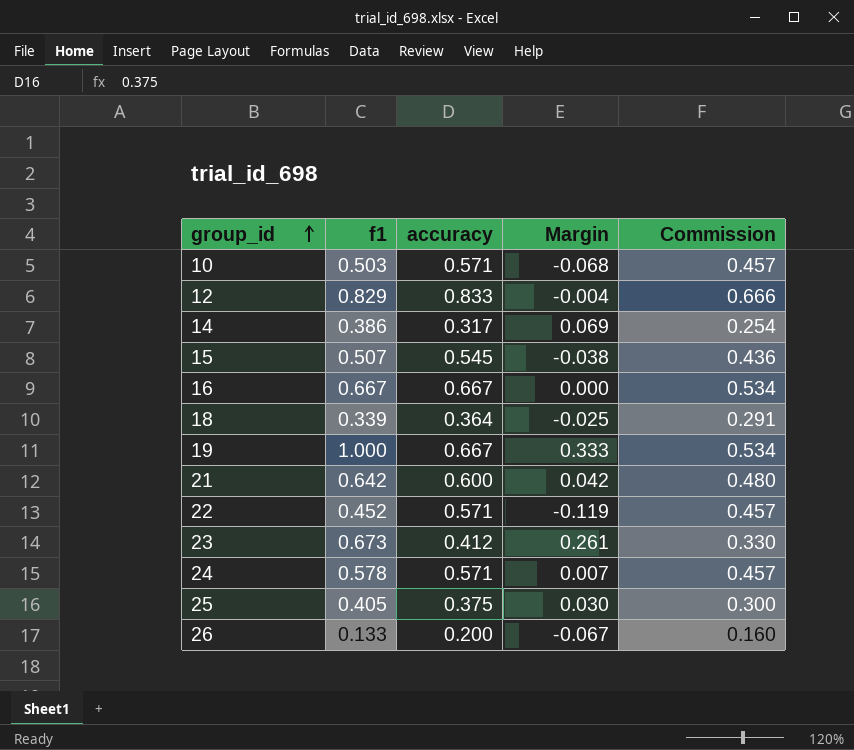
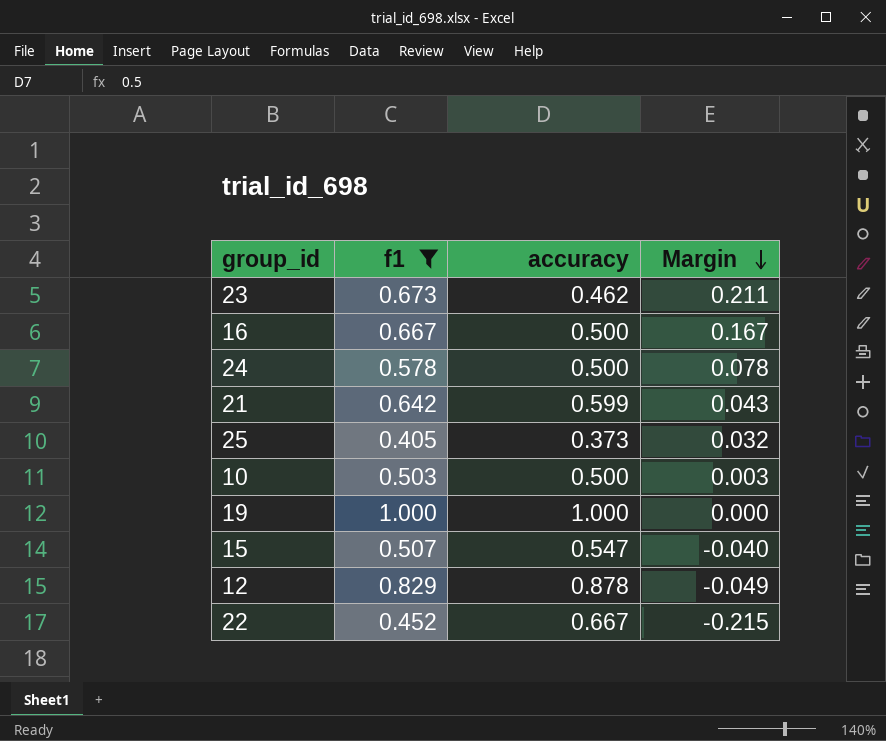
filter: none -> f1 >= 0.405
row order: group_id ascending -> Margin descending
column Commission | formula: [accuracy] * 0.8 -> none
23 | accuracy: 0.412 -> 0.462
23 | Margin: 0.261 -> 0.211
16 | accuracy: 0.667 -> 0.500
16 | Margin: 0.000 -> 0.167
24 | accuracy: 0.571 -> 0.500
24 | Margin: 0.007 -> 0.078
21 | accuracy: 0.600 -> 0.599
21 | Margin: 0.042 -> 0.043
25 | accuracy: 0.375 -> 0.373
25 | Margin: 0.030 -> 0.032
10 | accuracy: 0.571 -> 0.500
10 | Margin: -0.068 -> 0.003
19 | accuracy: 0.667 -> 1.000
19 | Margin: 0.333 -> 0.000
15 | accuracy: 0.545 -> 0.547
15 | Margin: -0.038 -> -0.040
12 | accuracy: 0.833 -> 0.878
12 | Margin: -0.004 -> -0.049
22 | accuracy: 0.571 -> 0.667
22 | Margin: -0.119 -> -0.215

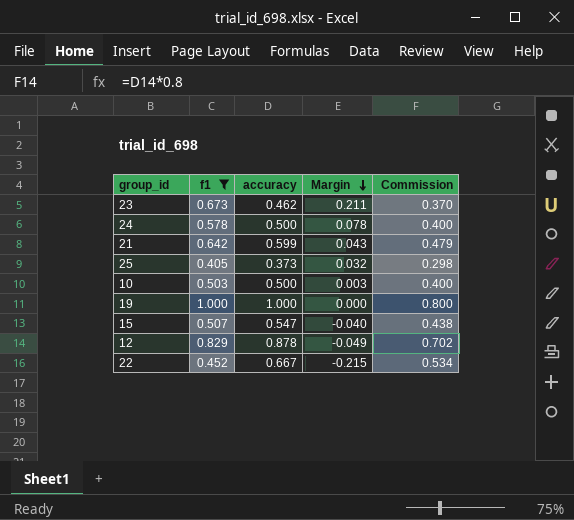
column Commission | formula: none -> [accuracy] * 0.8
row 16: 0.667 | 0.500 | 0.167 -> none

